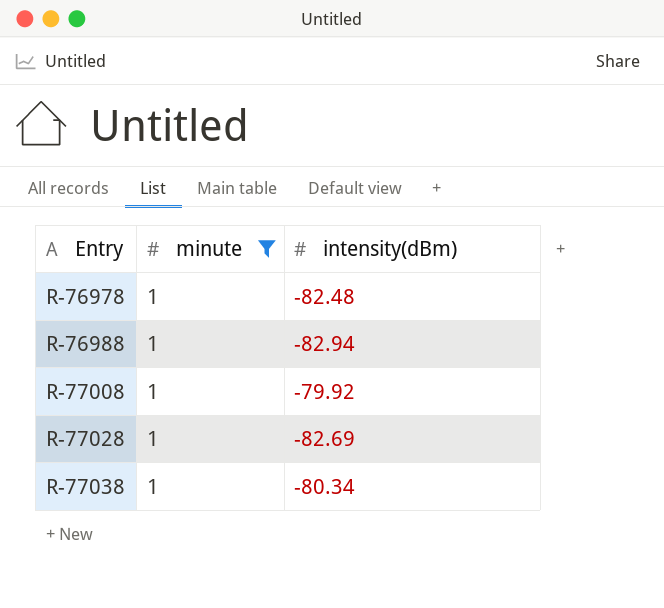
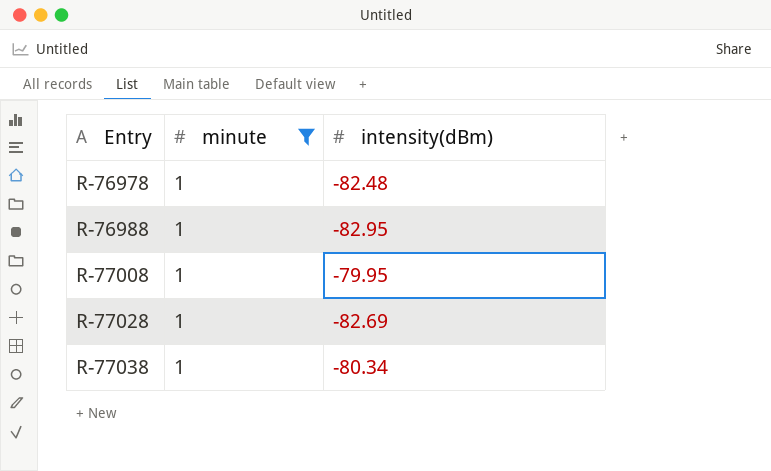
R-76988 | intensity(dBm): -82.94 -> -82.95
R-77008 | intensity(dBm): -79.92 -> -79.95

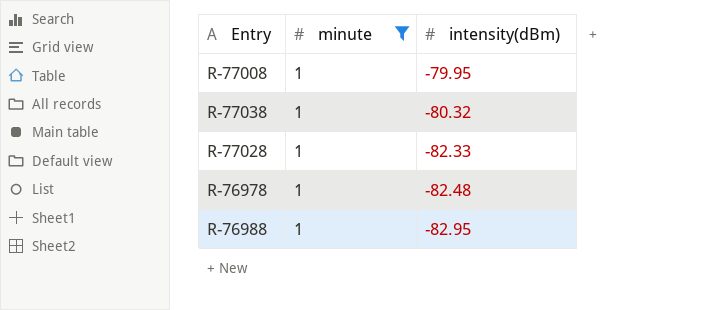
row order: Entry ascending -> intensity(dBm) descending
R-77038 | intensity(dBm): -80.34 -> -80.32
R-77028 | intensity(dBm): -82.69 -> -82.33

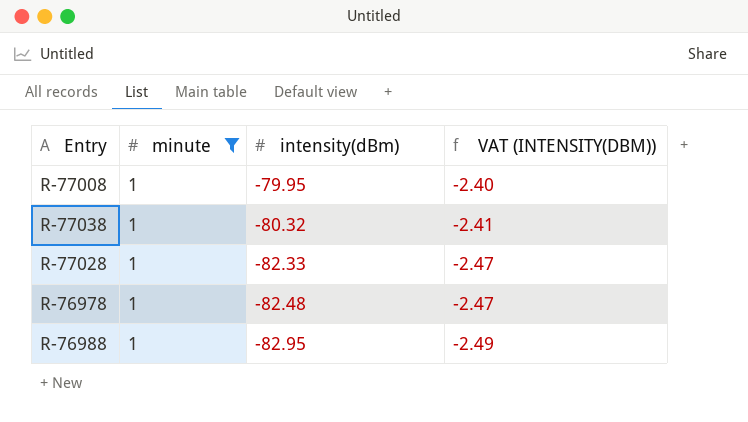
column VAT (INTENSITY(DBM)) | formula: none -> [intensity(dBm)] * 0.03

